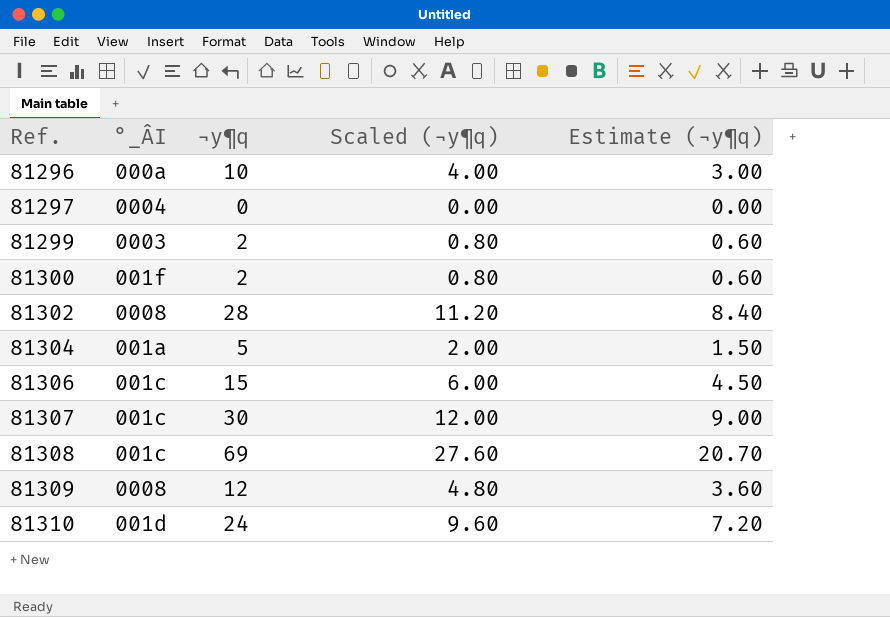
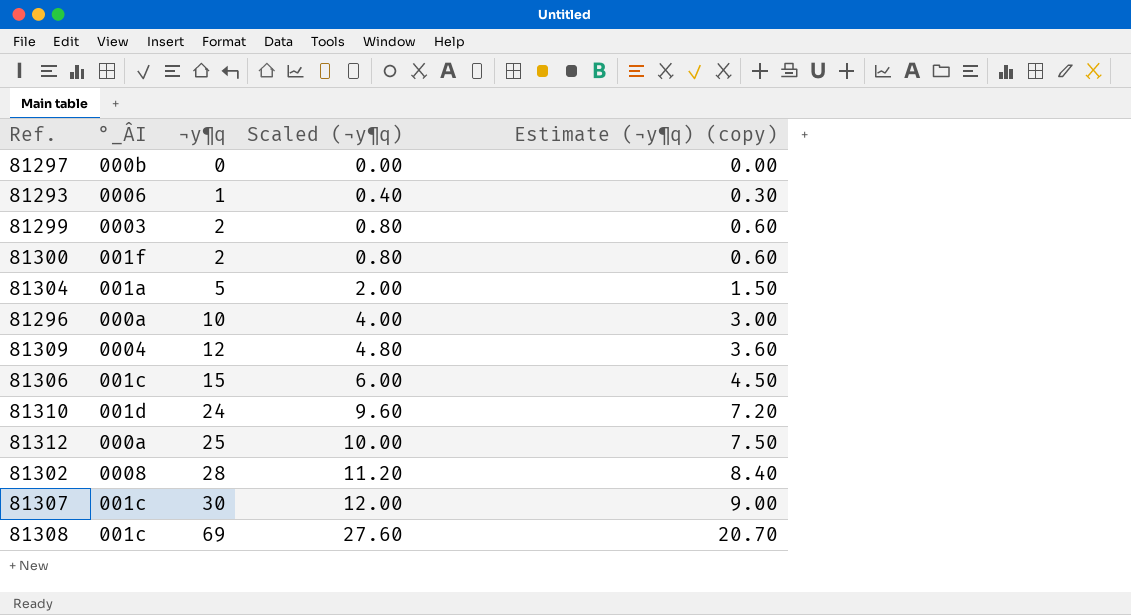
row order: Ref. ascending -> ¬y¶q ascending
column name: Estimate (¬y¶q) -> Estimate (¬y¶q) (copy)
81297 | °_ÂI: 0004 -> 000b
row 81293: none -> 0006 | 1 | 0.40 | 0.30
81309 | °_ÂI: 0008 -> 0004
row 81312: none -> 000a | 25 | 10.00 | 7.50

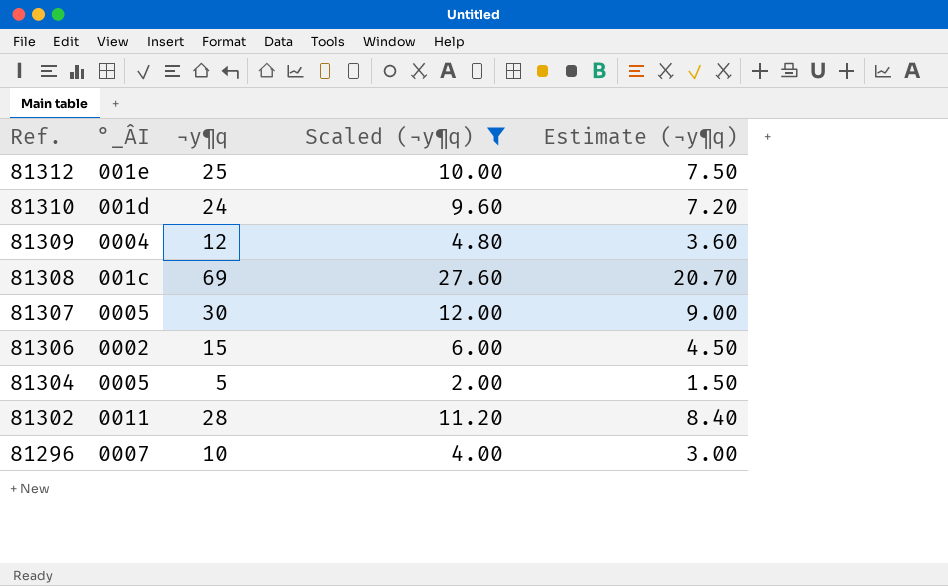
filter: none -> Scaled (¬y¶q) >= 2.00
row order: ¬y¶q ascending -> Ref. descending
column name: Estimate (¬y¶q) (copy) -> Estimate (¬y¶q)
81312 | °_ÂI: 000a -> 001e
81307 | °_ÂI: 001c -> 0005
81306 | °_ÂI: 001c -> 0002
81304 | °_ÂI: 001a -> 0005
81302 | °_ÂI: 0008 -> 0011
81296 | °_ÂI: 000a -> 0007

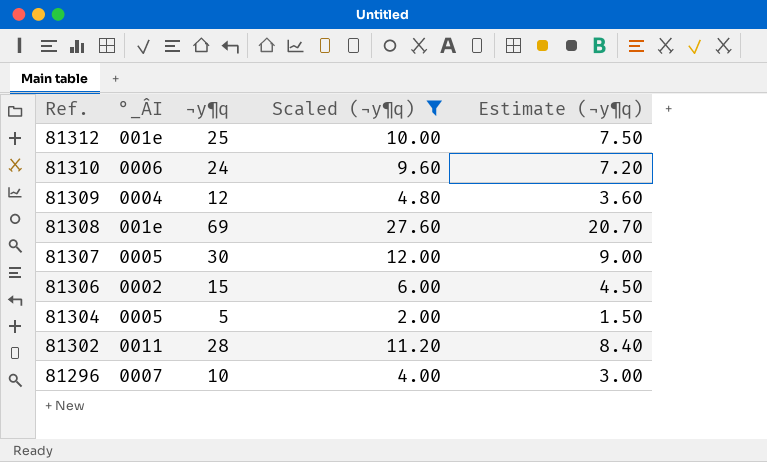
81310 | °_ÂI: 001d -> 0006
81308 | °_ÂI: 001c -> 001e

